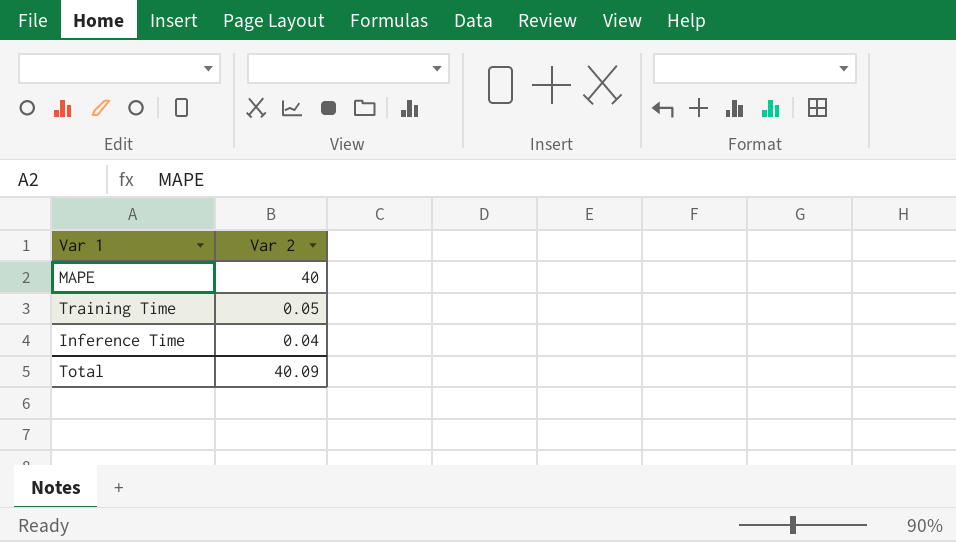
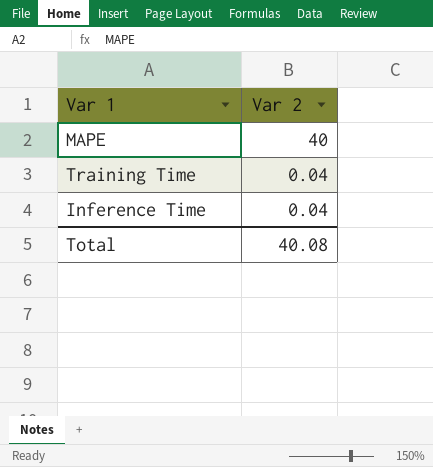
Training Time | Var 2: 0.05 -> 0.04
Total | Var 2: 40.09 -> 40.08

